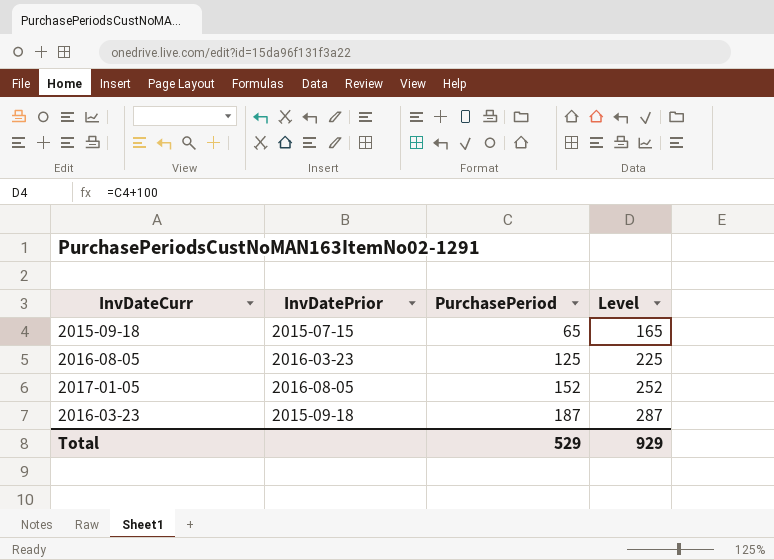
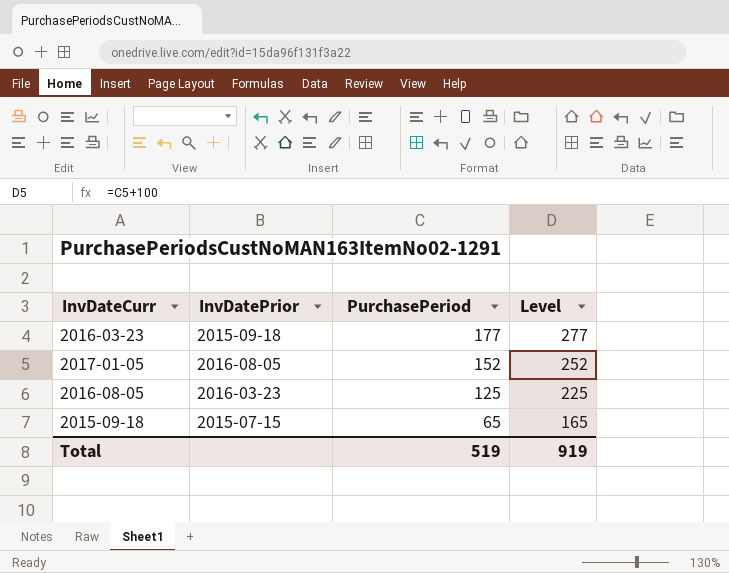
row order: PurchasePeriod ascending -> PurchasePeriod descending
2016-03-23 | PurchasePeriod: 187 -> 177
2016-03-23 | Level: 287 -> 277
Total | PurchasePeriod: 529 -> 519
Total | Level: 929 -> 919

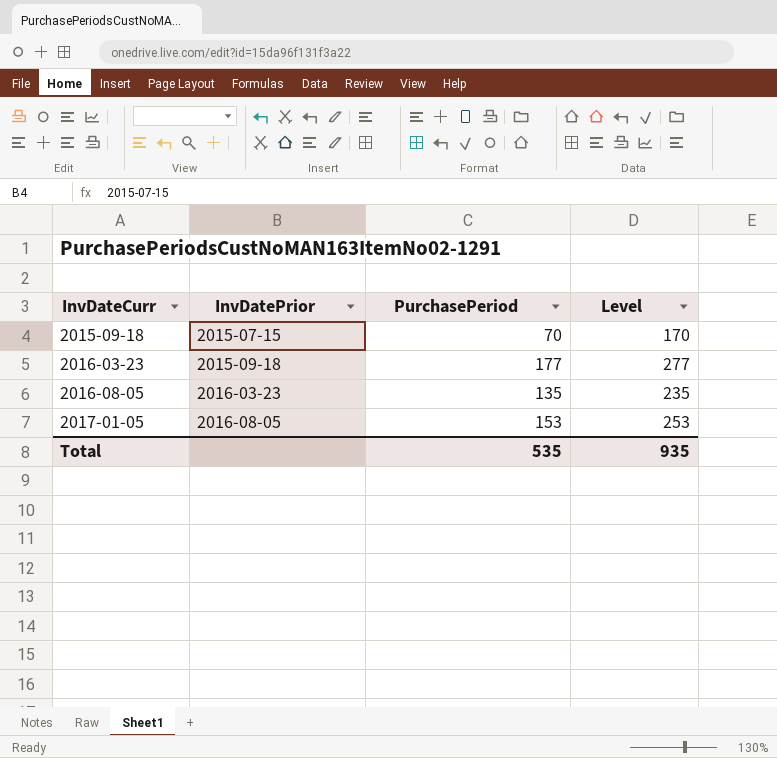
row order: PurchasePeriod descending -> InvDateCurr ascending
2015-09-18 | PurchasePeriod: 65 -> 70
2015-09-18 | Level: 165 -> 170
2016-08-05 | PurchasePeriod: 125 -> 135
2016-08-05 | Level: 225 -> 235
2017-01-05 | PurchasePeriod: 152 -> 153
2017-01-05 | Level: 252 -> 253
Total | PurchasePeriod: 519 -> 535
Total | Level: 919 -> 935

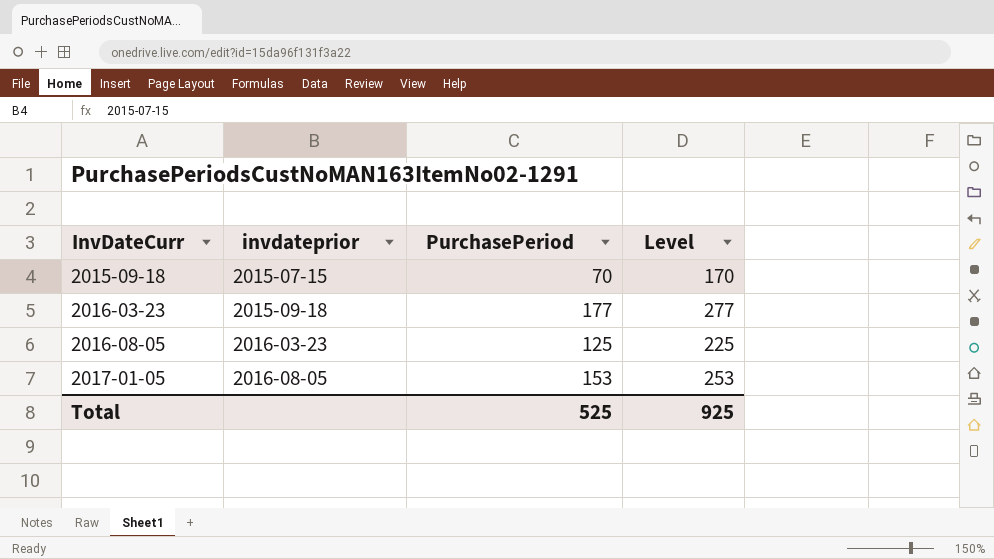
column name: InvDatePrior -> invdateprior
2016-08-05 | PurchasePeriod: 135 -> 125
2016-08-05 | Level: 235 -> 225
Total | PurchasePeriod: 535 -> 525
Total | Level: 935 -> 925

